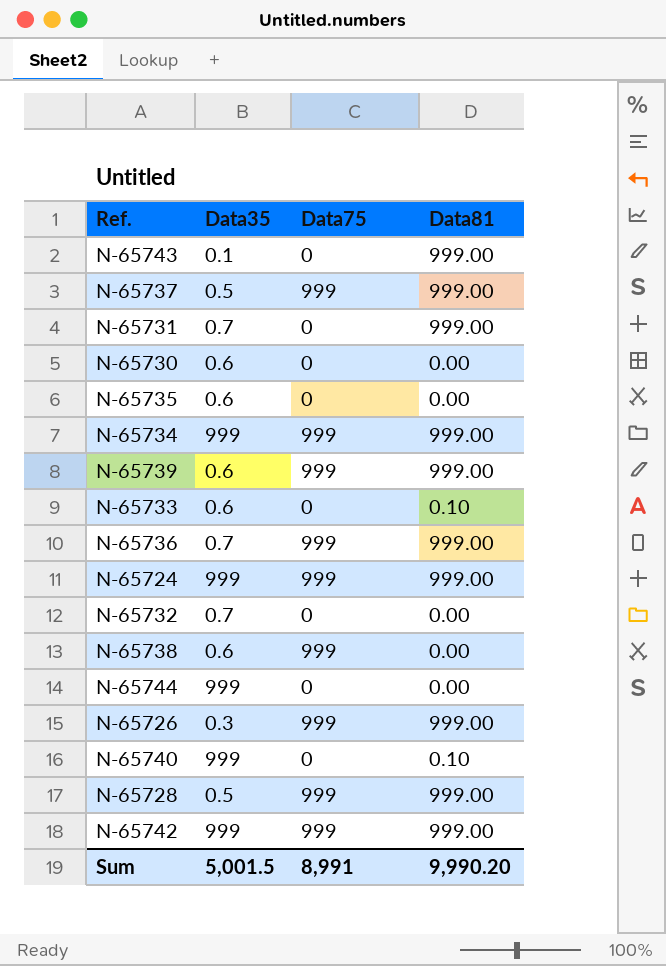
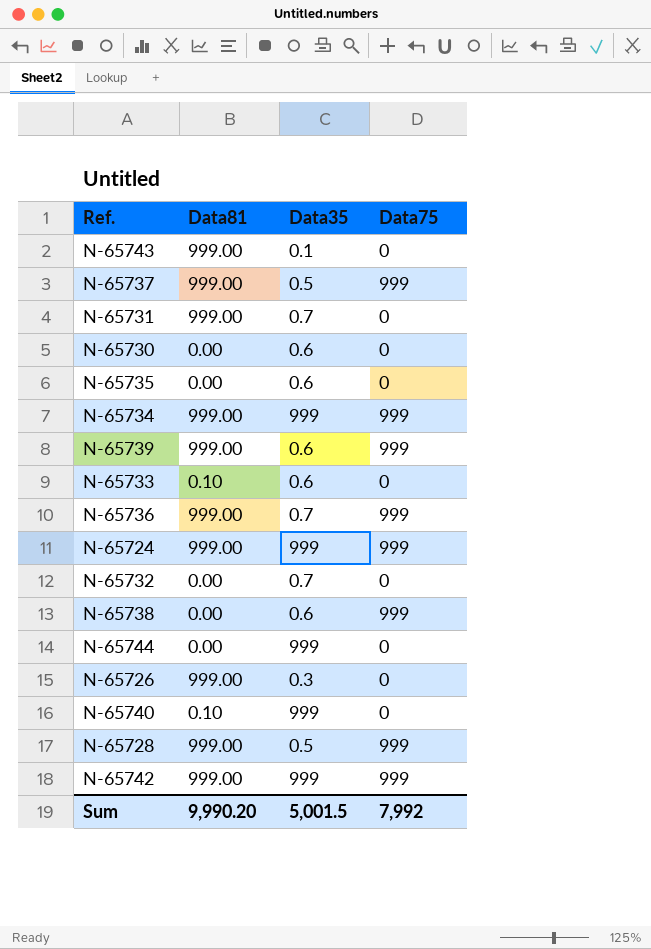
column Data81 | position: 4 -> 2
N-65726 | Data75: 999 -> 0
Sum | Data75: 8,991 -> 7,992

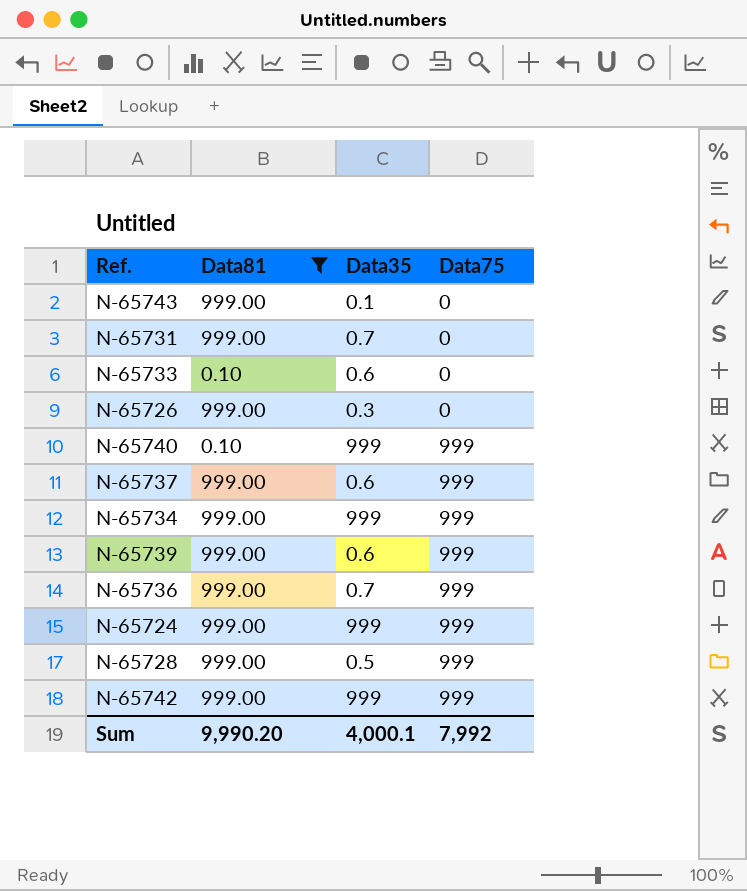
filter: none -> Data81 != 0.00
row order: none -> Data75 ascending
N-65740 | Data75: 0 -> 999
N-65737 | Data35: 0.5 -> 0.6
Sum | Data35: 5,001.5 -> 4,000.1

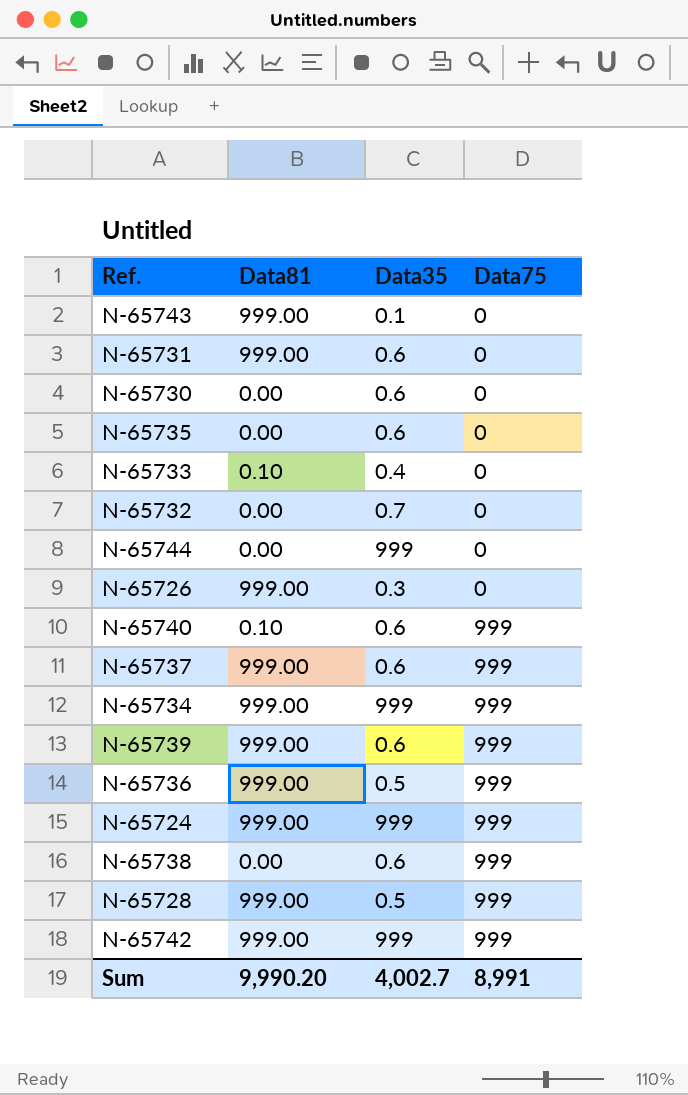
filter: Data81 != 0.00 -> none
N-65731 | Data35: 0.7 -> 0.6
N-65733 | Data35: 0.6 -> 0.4
N-65740 | Data35: 999 -> 0.6
N-65736 | Data35: 0.7 -> 0.5
Sum | Data35: 4,000.1 -> 4,002.7
Sum | Data75: 7,992 -> 8,991

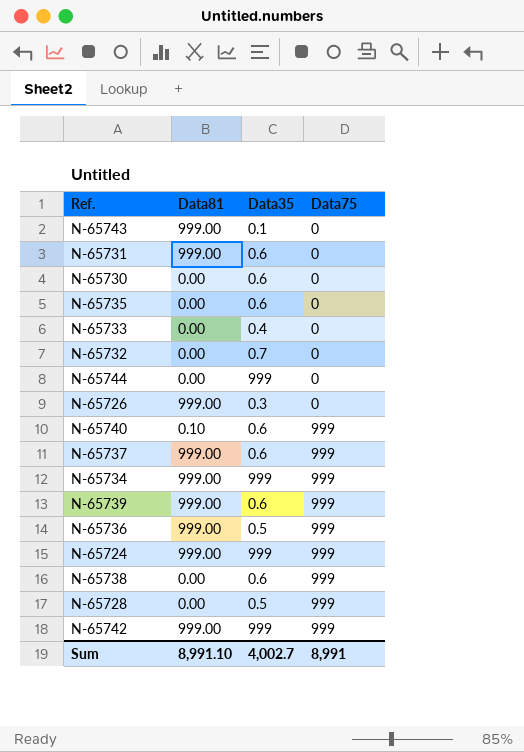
N-65733 | Data81: 0.10 -> 0.00
N-65728 | Data81: 999.00 -> 0.00
Sum | Data81: 9,990.20 -> 8,991.10

